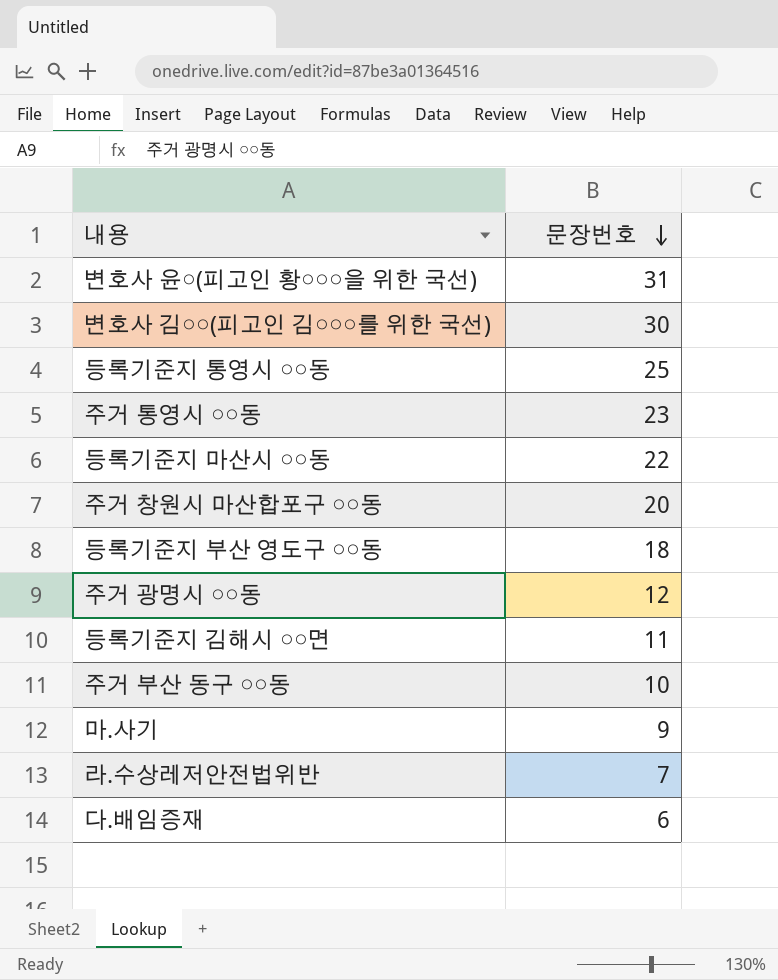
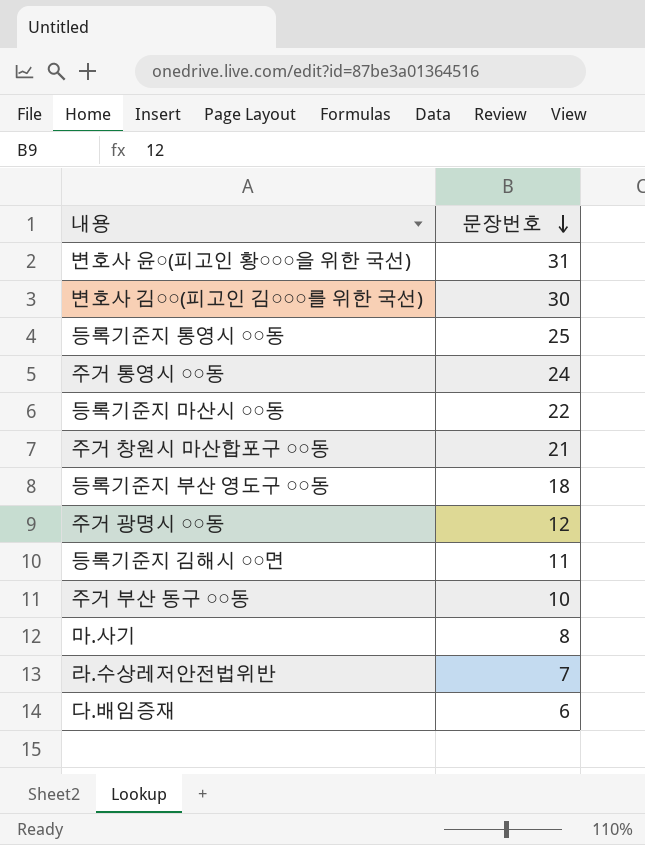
주거 통영시 ○○동 | 문장번호: 23 -> 24
주거 창원시 마산합포구 ○○동 | 문장번호: 20 -> 21
마.사기 | 문장번호: 9 -> 8

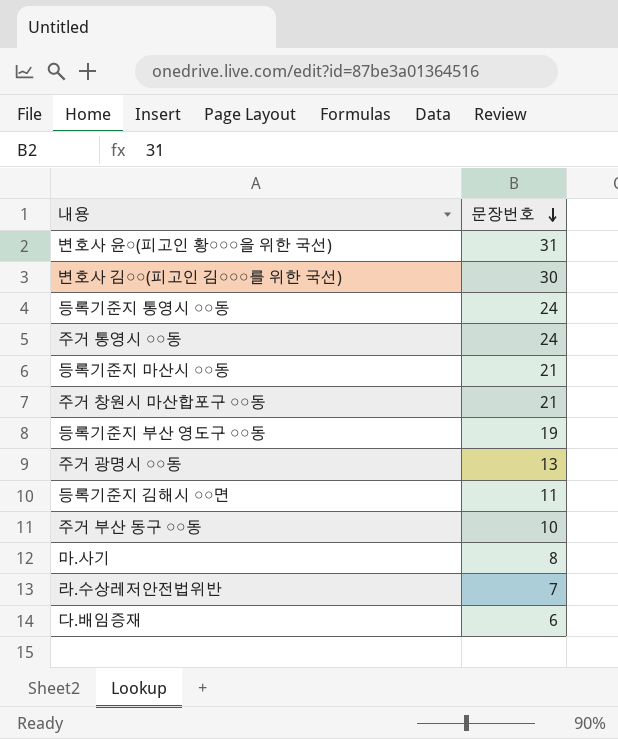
등록기준지 통영시 ○○동 | 문장번호: 25 -> 24
등록기준지 마산시 ○○동 | 문장번호: 22 -> 21
등록기준지 부산 영도구 ○○동 | 문장번호: 18 -> 19
주거 광명시 ○○동 | 문장번호: 12 -> 13

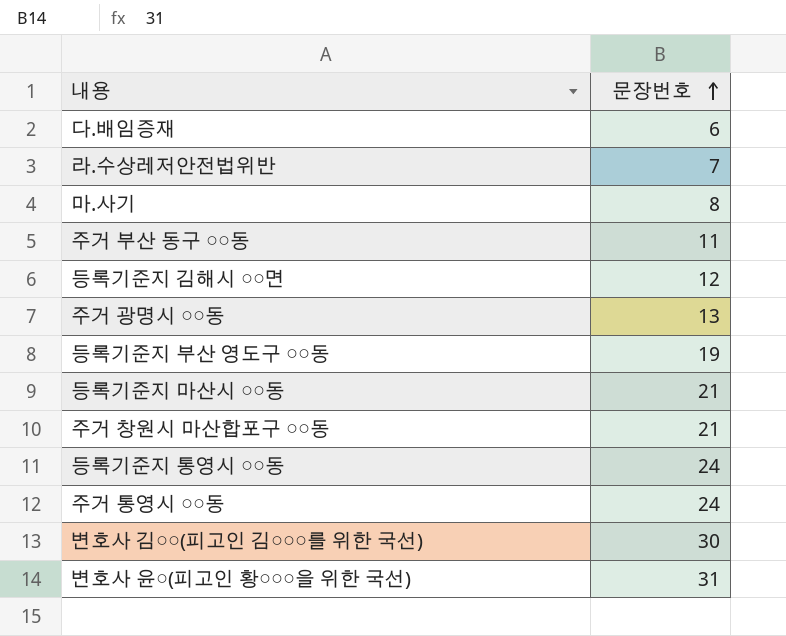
row order: 문장번호 descending -> 문장번호 ascending
주거 부산 동구 ○○동 | 문장번호: 10 -> 11
등록기준지 김해시 ○○면 | 문장번호: 11 -> 12

